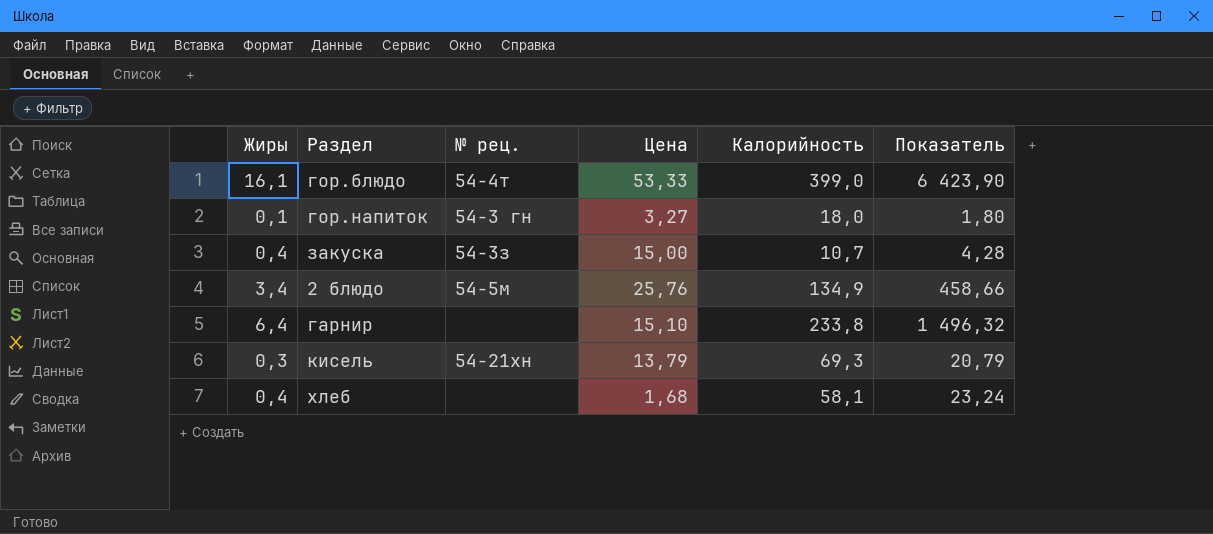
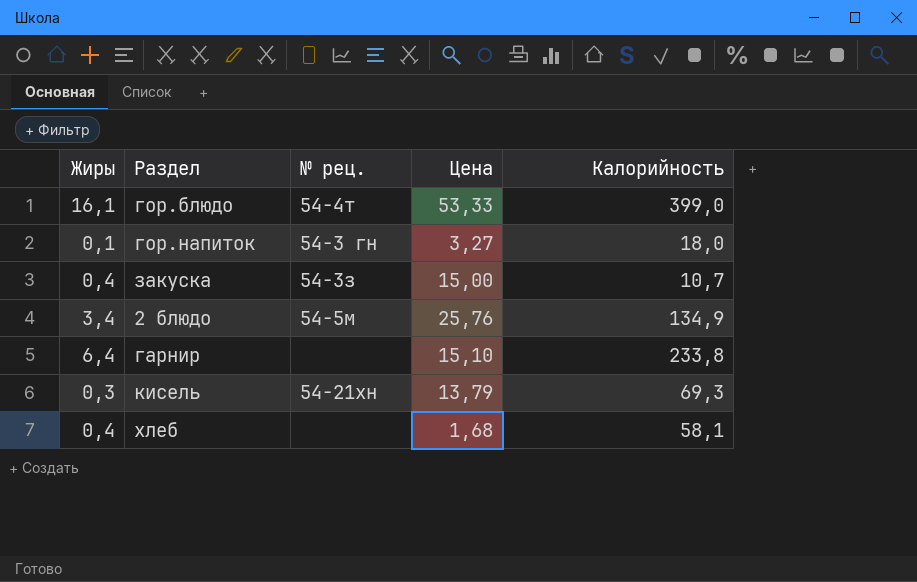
column Показатель | formula: [Жиры] * [Калорийность] -> none

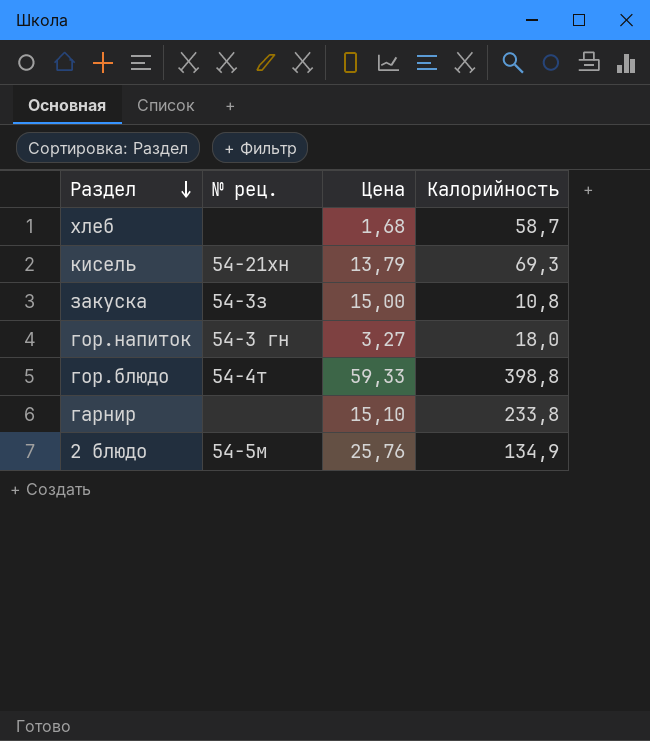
row order: none -> Раздел descending
column Жиры | position: 1 -> none
хлеб | Калорийность: 58,1 -> 58,7
закуска | Калорийность: 10,7 -> 10,8
гор.блюдо | Цена: 53,33 -> 59,33
гор.блюдо | Калорийность: 399,0 -> 398,8

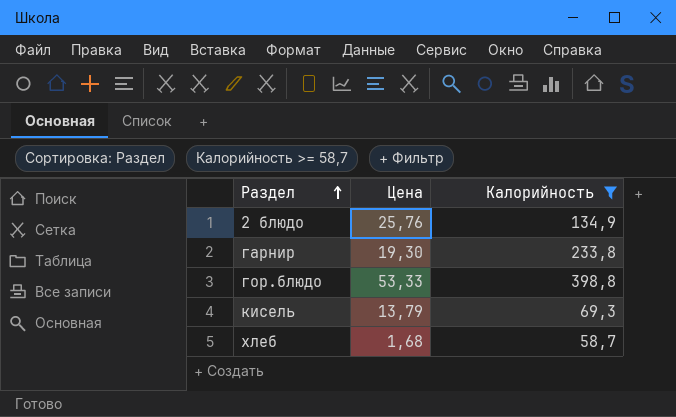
filter: none -> Калорийность >= 58,7
row order: Раздел descending -> Раздел ascending
column № рец. | position: 2 -> none
гарнир | Цена: 15,10 -> 19,30
гор.блюдо | Цена: 59,33 -> 53,33

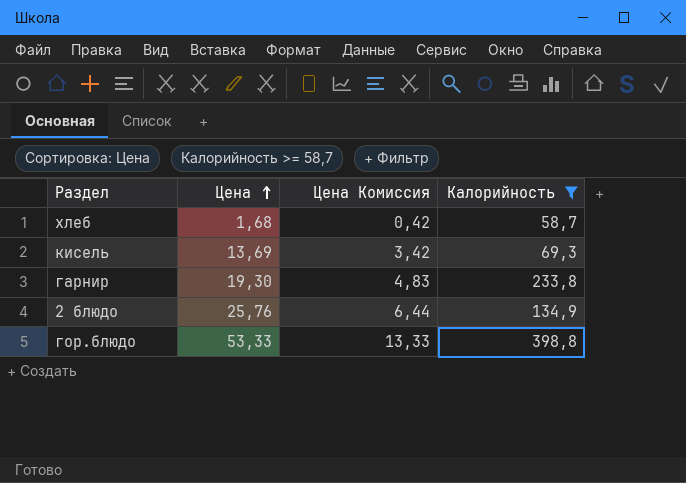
row order: Раздел ascending -> Цена ascending
column Цена Комиссия | formula: none -> [Цена] * 0,25
кисель | Цена: 13,79 -> 13,69

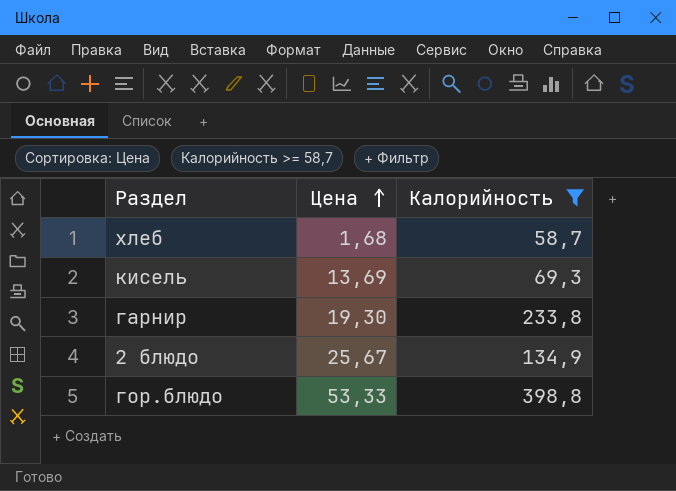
column Цена Комиссия | formula: [Цена] * 0,25 -> none
2 блюдо | Цена: 25,76 -> 25,67

